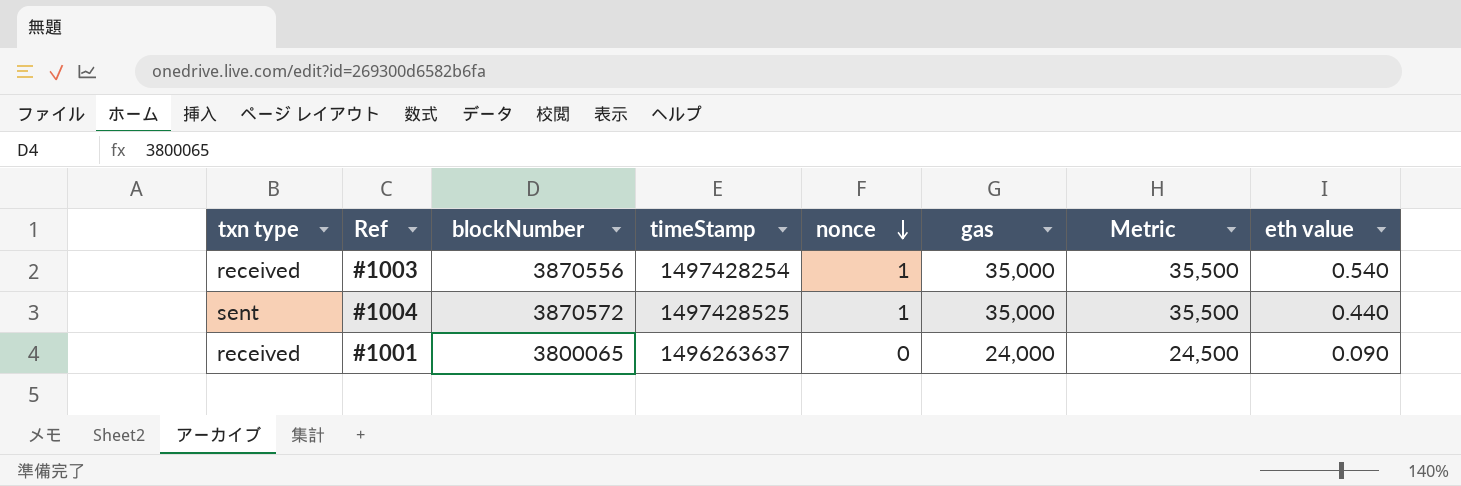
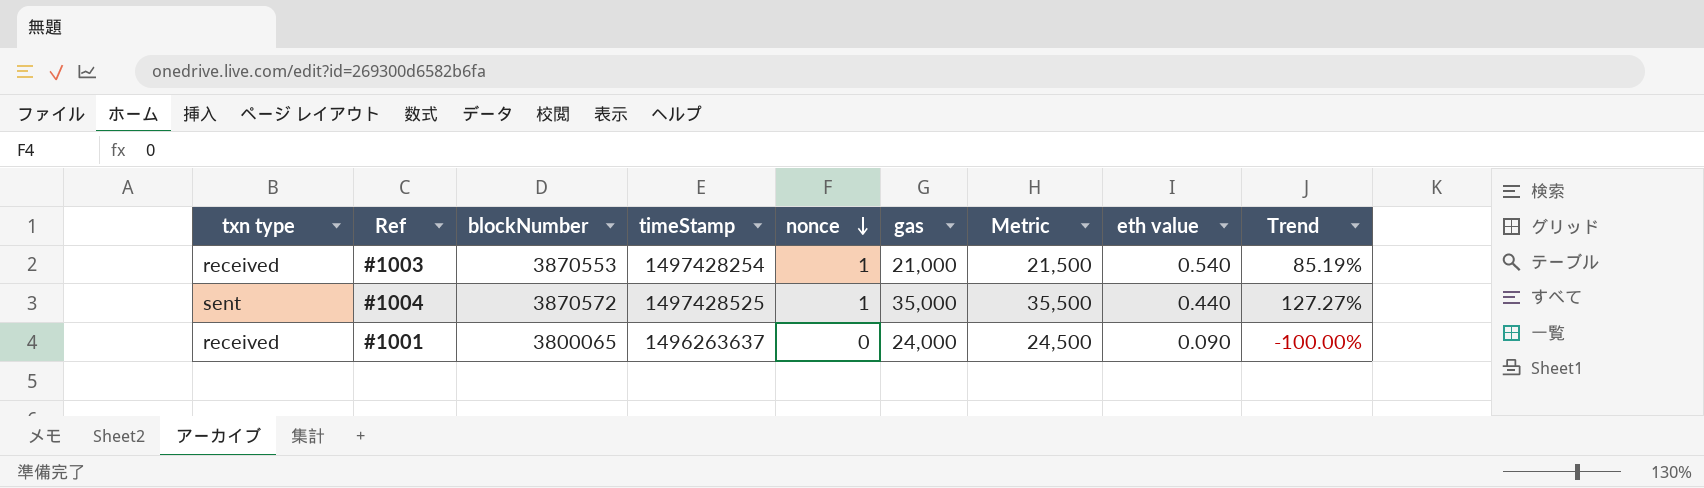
column Trend | formula: none -> ([nonce] - [eth value]) / [eth value]
#1003 | blockNumber: 3870556 -> 3870553
#1003 | gas: 35,000 -> 21,000
#1003 | Metric: 35,500 -> 21,500

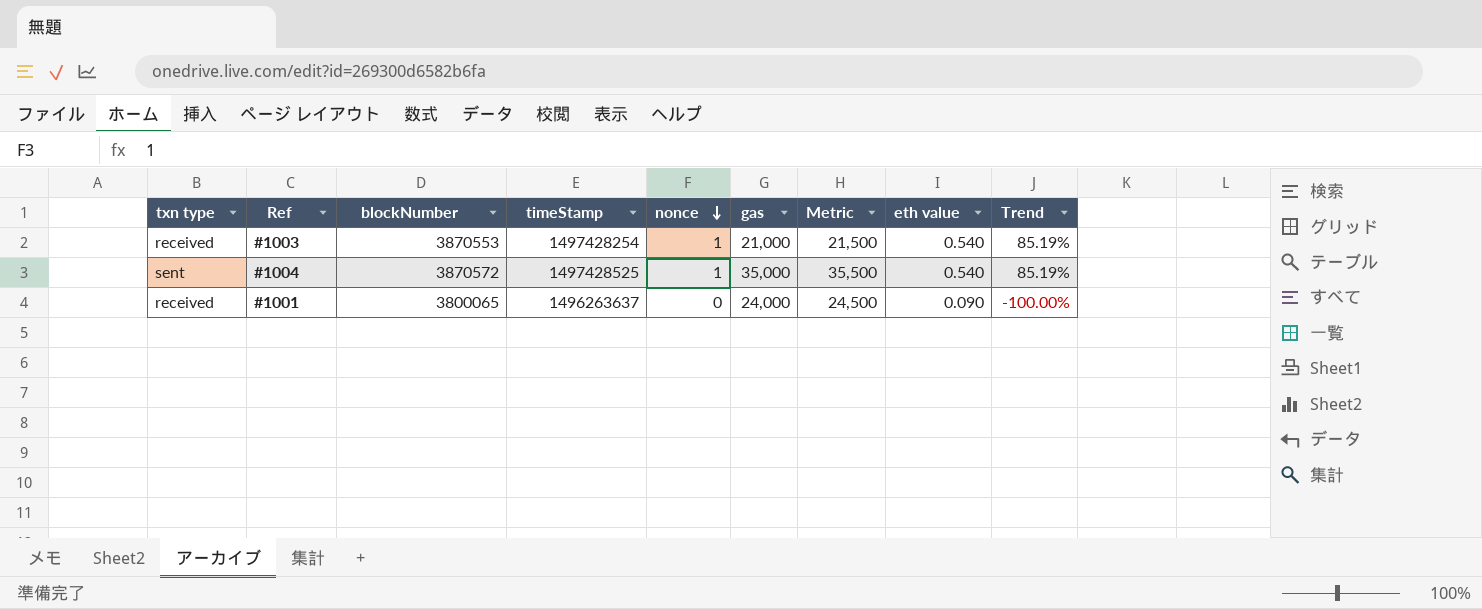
#1004 | eth value: 0.440 -> 0.540
#1004 | Trend: 127.27% -> 85.19%

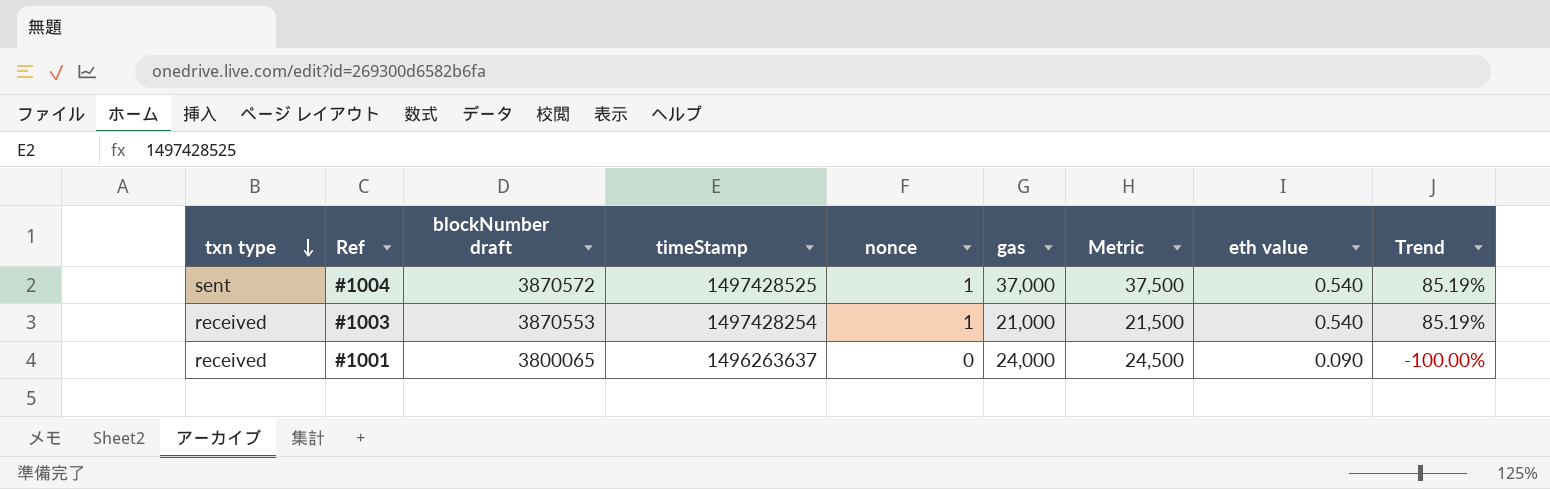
row order: nonce descending -> txn type descending
column name: blockNumber -> blockNumber draft
#1004 | gas: 35,000 -> 37,000
#1004 | Metric: 35,500 -> 37,500

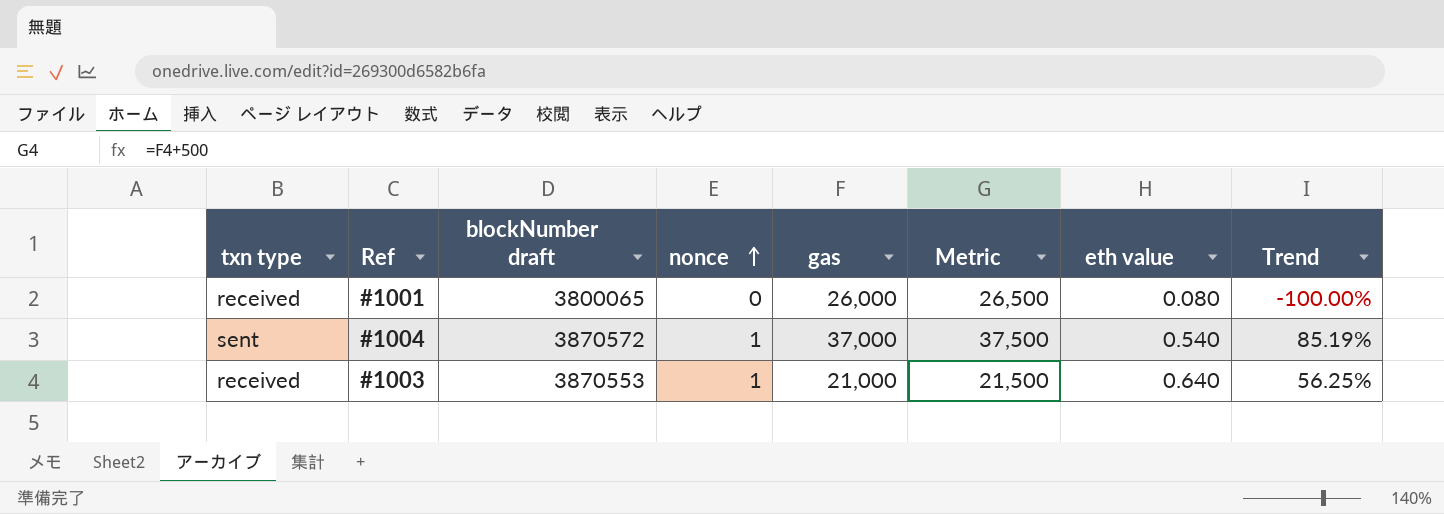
row order: txn type descending -> nonce ascending
column timeStamp | position: 4 -> none
#1001 | gas: 24,000 -> 26,000
#1001 | Metric: 24,500 -> 26,500
#1001 | eth value: 0.090 -> 0.080
#1003 | eth value: 0.540 -> 0.640
#1003 | Trend: 85.19% -> 56.25%

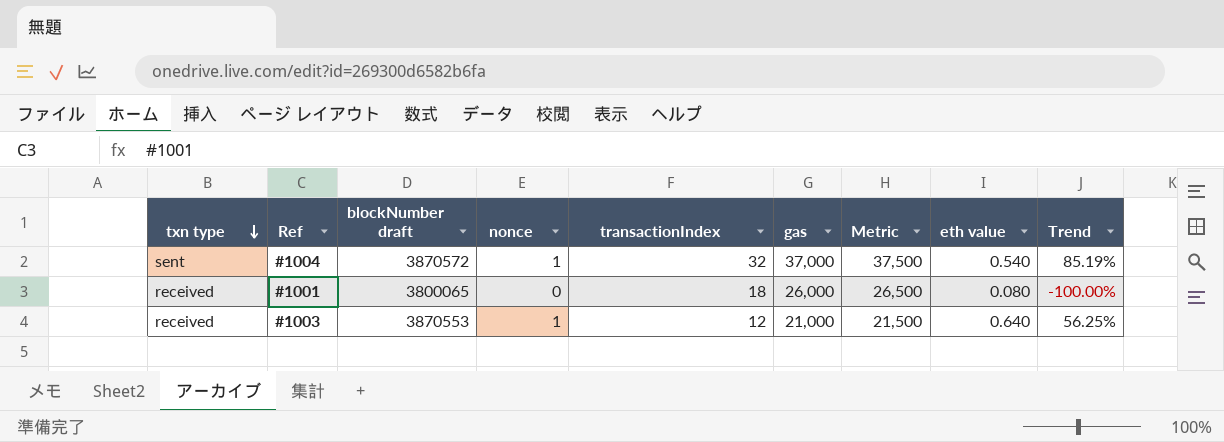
row order: nonce ascending -> txn type descending
column transactionIndex | position: none -> 5

